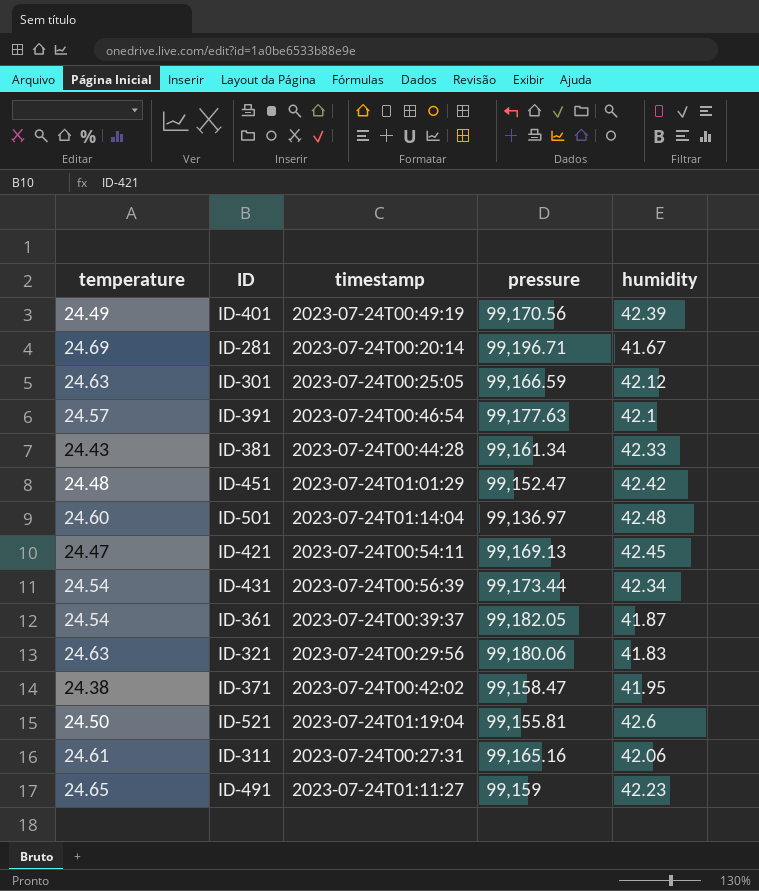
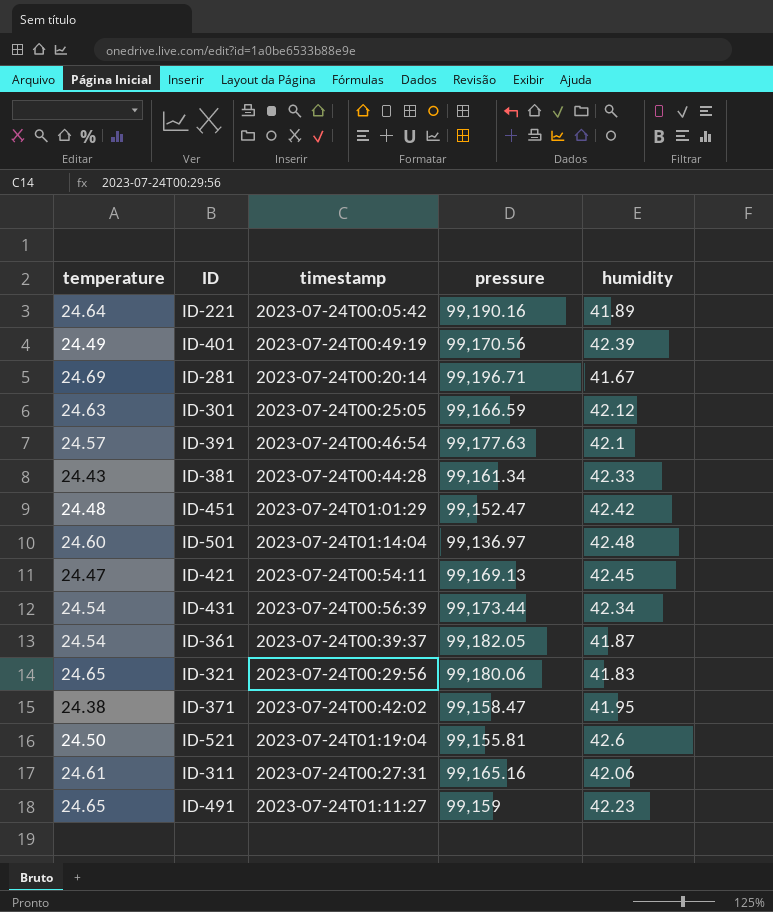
row ID-221: none -> 24.64 | 2023-07-24T00:05:42 | 99,190.16 | 41.89
ID-321 | temperature: 24.63 -> 24.65

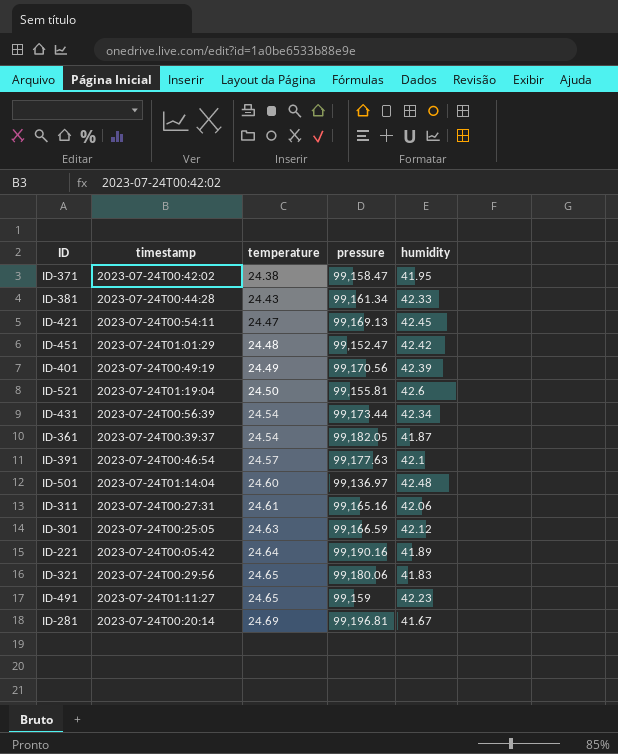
row order: none -> temperature ascending
column temperature | position: 1 -> 3
ID-281 | pressure: 99,196.71 -> 99,196.81

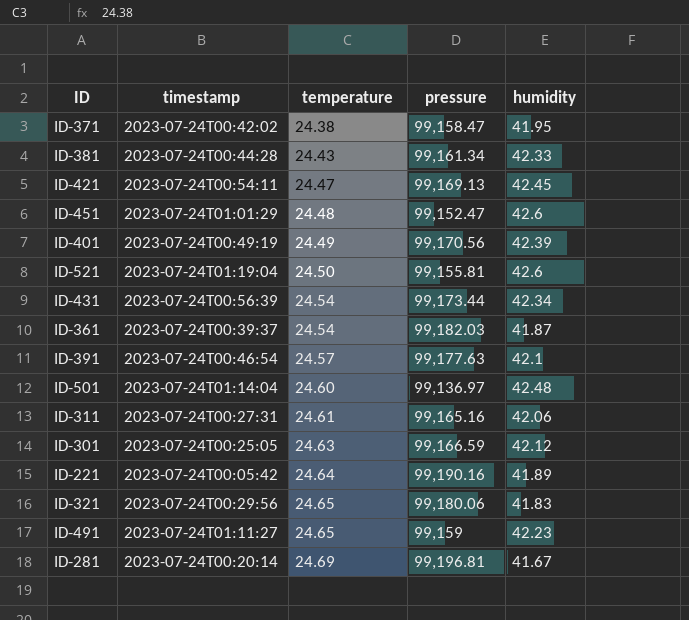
ID-451 | humidity: 42.42 -> 42.6
ID-361 | pressure: 99,182.05 -> 99,182.03

